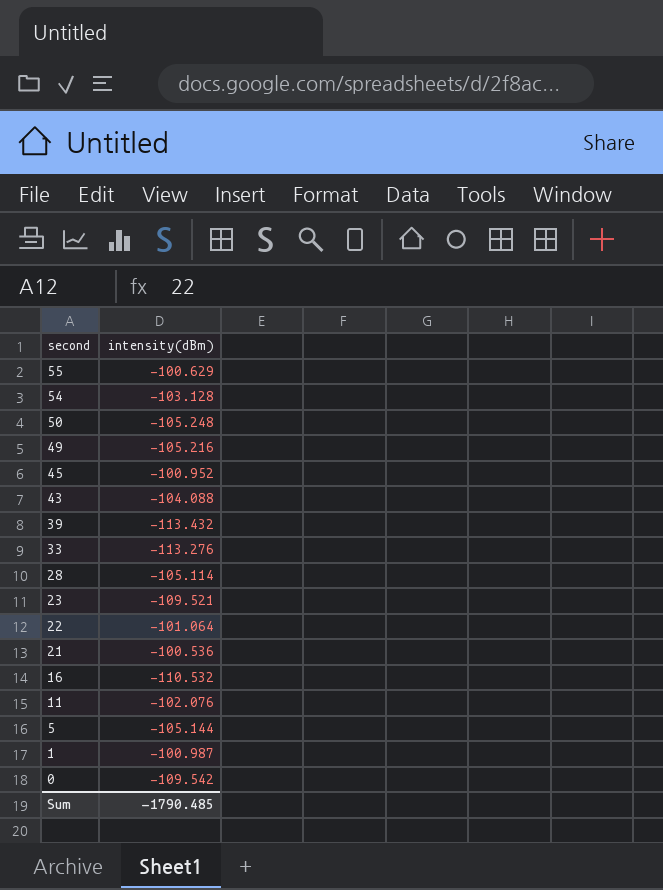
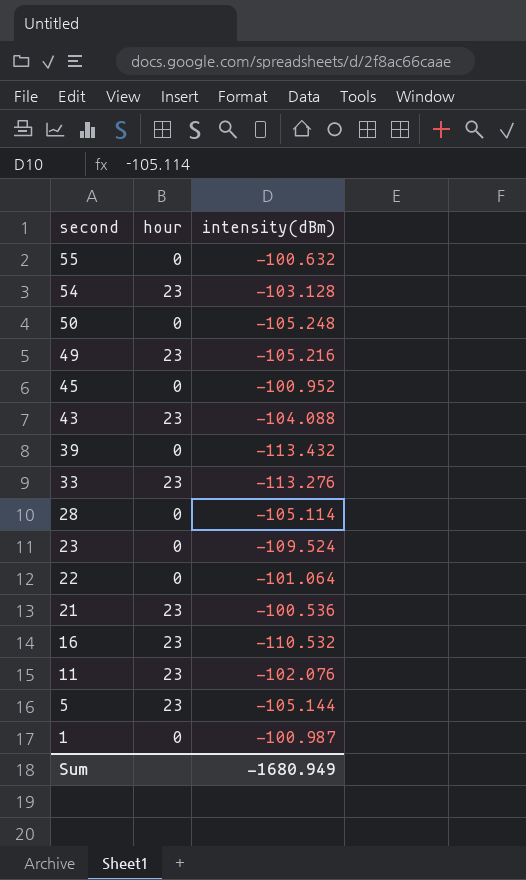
column hour | position: none -> 2
row 0: -109.542 -> none
55 | intensity(dBm): -100.629 -> -100.632
23 | intensity(dBm): -109.521 -> -109.524
Sum | intensity(dBm): -1790.485 -> -1680.949

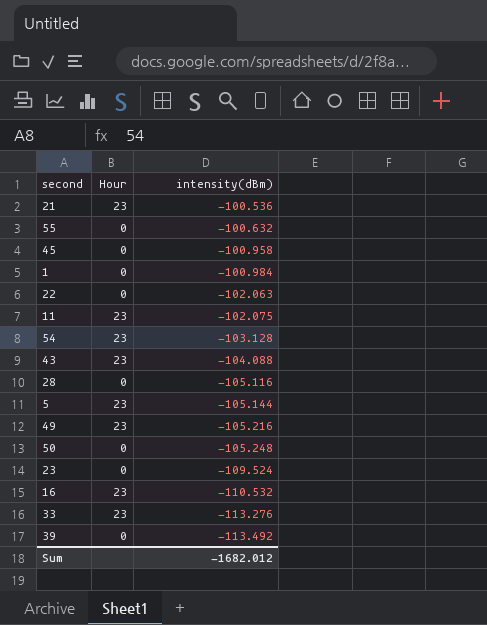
row order: second descending -> intensity(dBm) descending
column name: hour -> Hour
45 | intensity(dBm): -100.952 -> -100.958
1 | intensity(dBm): -100.987 -> -100.984
22 | intensity(dBm): -101.064 -> -102.063
11 | intensity(dBm): -102.076 -> -102.075
28 | intensity(dBm): -105.114 -> -105.116
39 | intensity(dBm): -113.432 -> -113.492
Sum | intensity(dBm): -1680.949 -> -1682.012

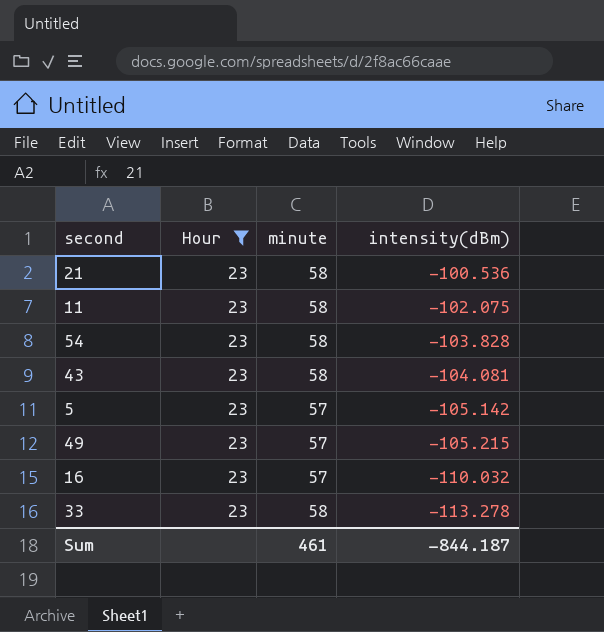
filter: none -> Hour = 23
column minute | position: none -> 3
54 | intensity(dBm): -103.128 -> -103.828
43 | intensity(dBm): -104.088 -> -104.081
5 | intensity(dBm): -105.144 -> -105.142
49 | intensity(dBm): -105.216 -> -105.215
16 | intensity(dBm): -110.532 -> -110.032
33 | intensity(dBm): -113.276 -> -113.278
Sum | intensity(dBm): -1682.012 -> -844.187

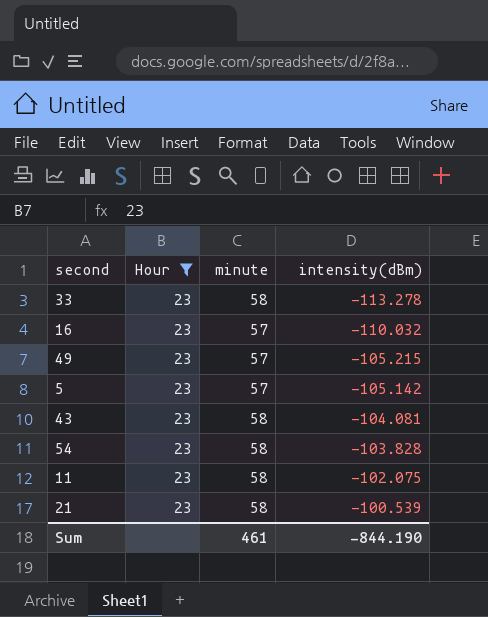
row order: intensity(dBm) descending -> intensity(dBm) ascending
21 | intensity(dBm): -100.536 -> -100.539
Sum | intensity(dBm): -844.187 -> -844.190

